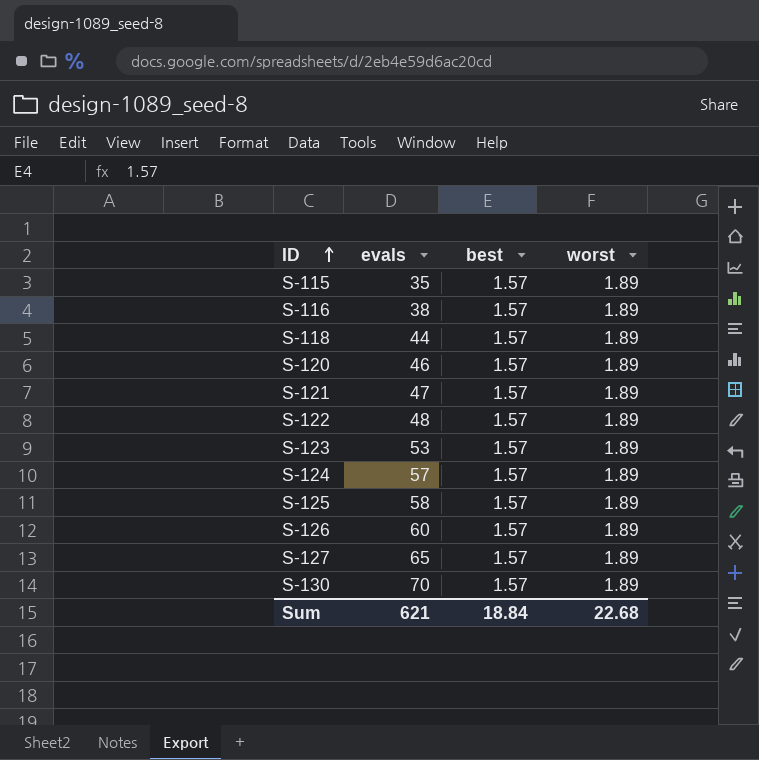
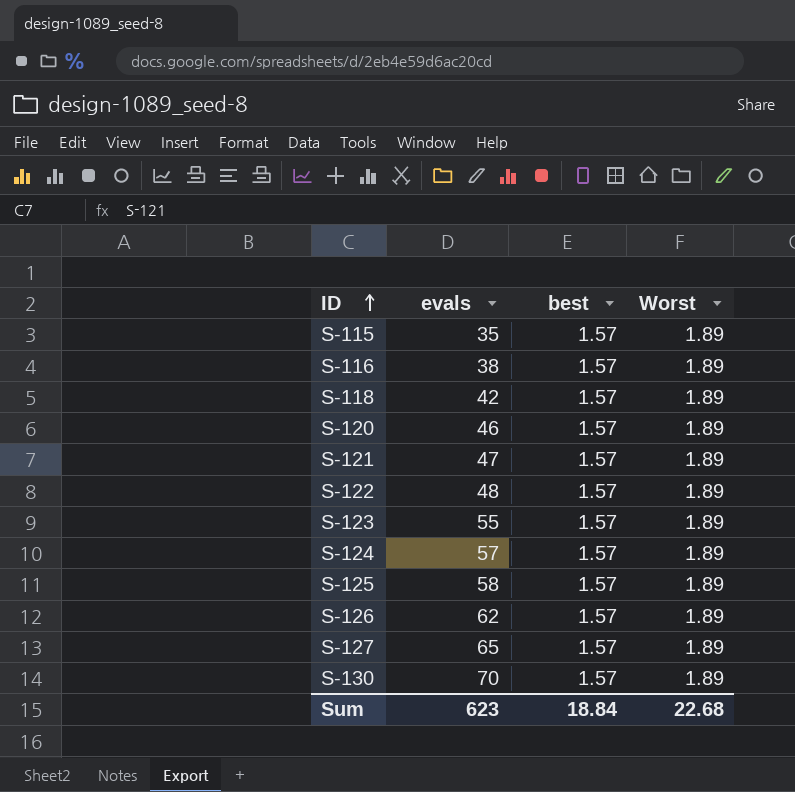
column name: worst -> Worst
S-118 | evals: 44 -> 42
S-123 | evals: 53 -> 55
S-126 | evals: 60 -> 62
Sum | evals: 621 -> 623

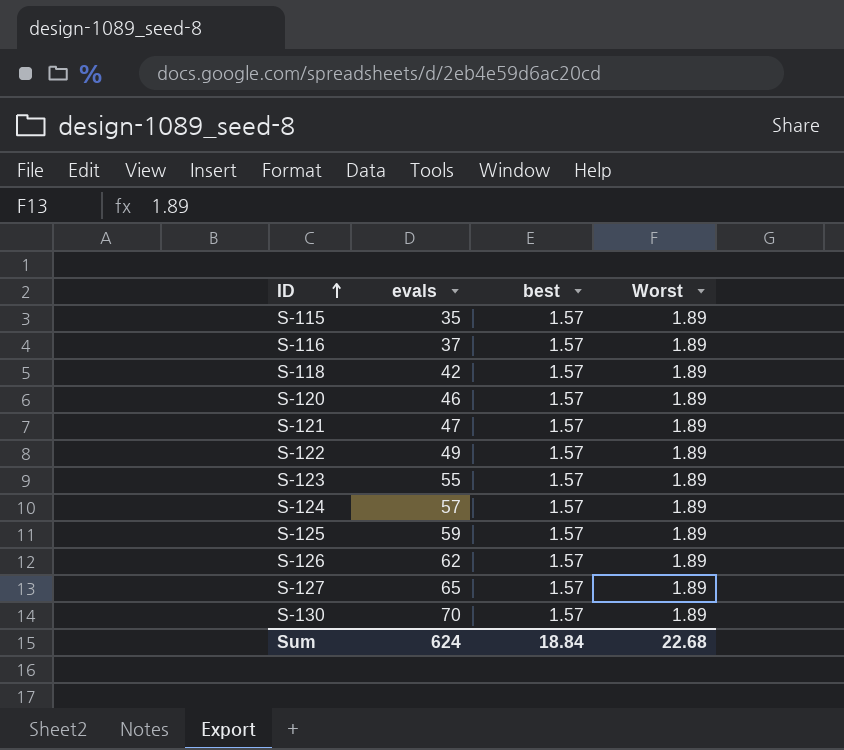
S-116 | evals: 38 -> 37
S-122 | evals: 48 -> 49
S-125 | evals: 58 -> 59
Sum | evals: 623 -> 624

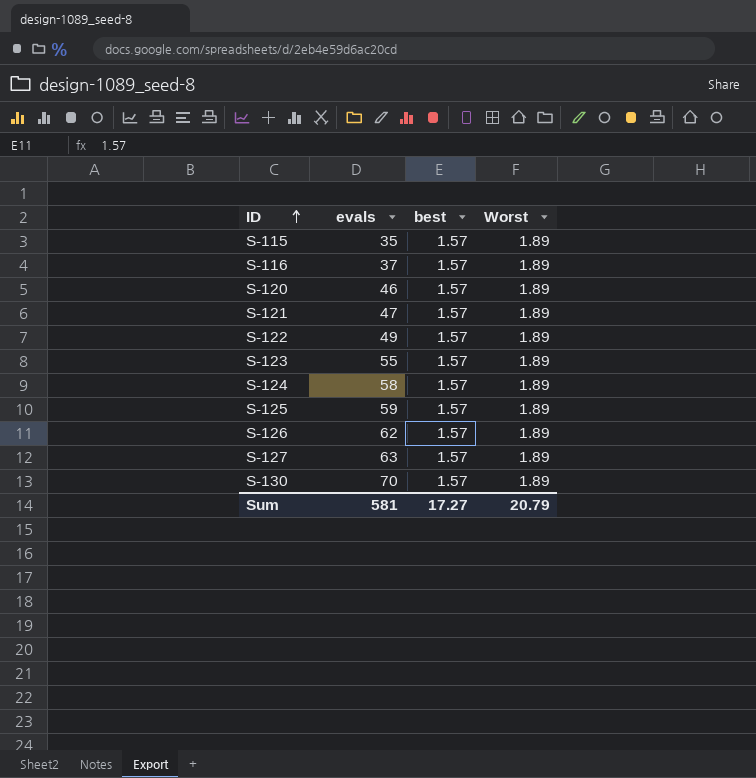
row S-118: 42 | 1.57 | 1.89 -> none
S-124 | evals: 57 -> 58
S-127 | evals: 65 -> 63
Sum | evals: 624 -> 581
Sum | best: 18.84 -> 17.27
Sum | Worst: 22.68 -> 20.79

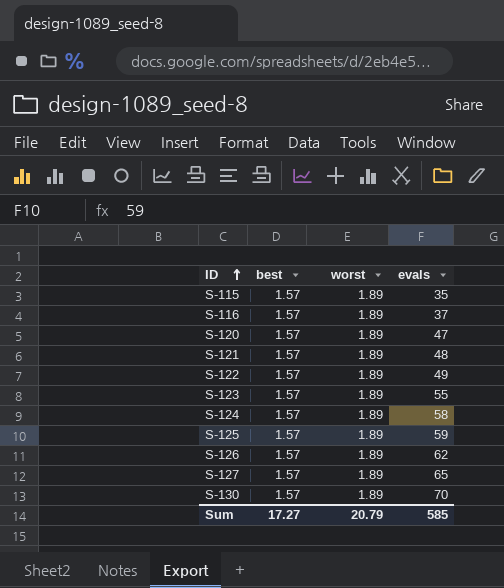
column name: Worst -> worst
column evals | position: 2 -> 4
S-120 | evals: 46 -> 47
S-121 | evals: 47 -> 48
S-127 | evals: 63 -> 65
Sum | evals: 581 -> 585

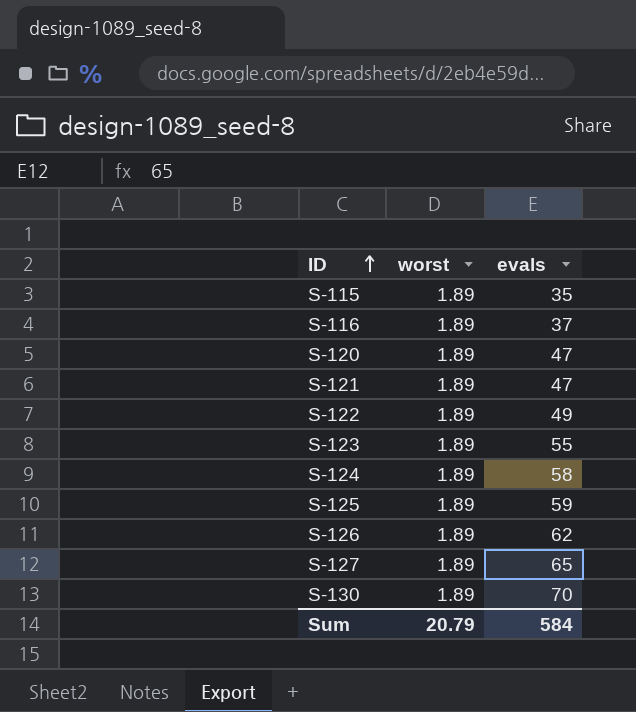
column best | position: 2 -> none
S-121 | evals: 48 -> 47
Sum | evals: 585 -> 584

